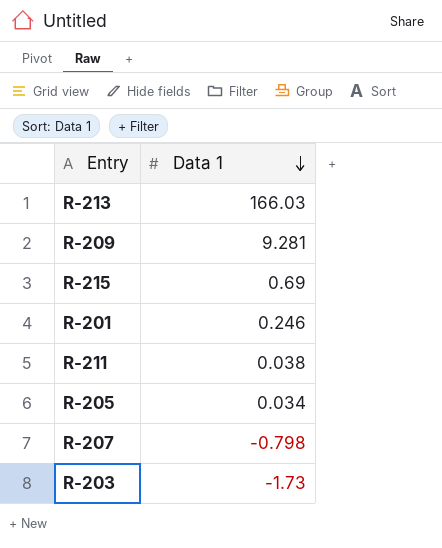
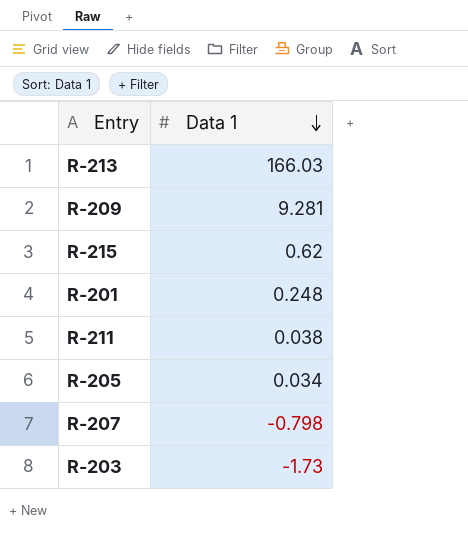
R-215 | Data 1: 0.69 -> 0.62
R-201 | Data 1: 0.246 -> 0.248

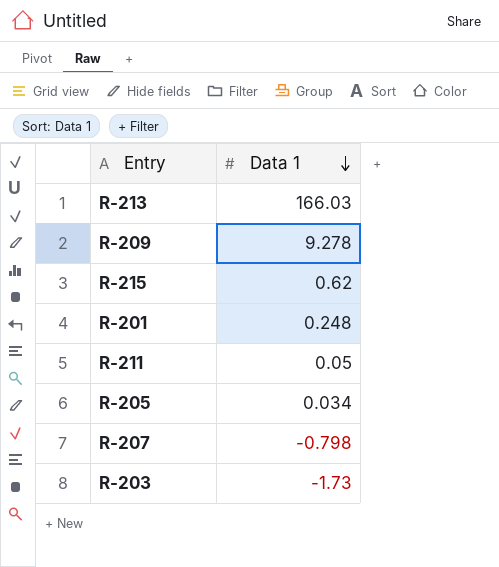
R-209 | Data 1: 9.281 -> 9.278
R-211 | Data 1: 0.038 -> 0.05

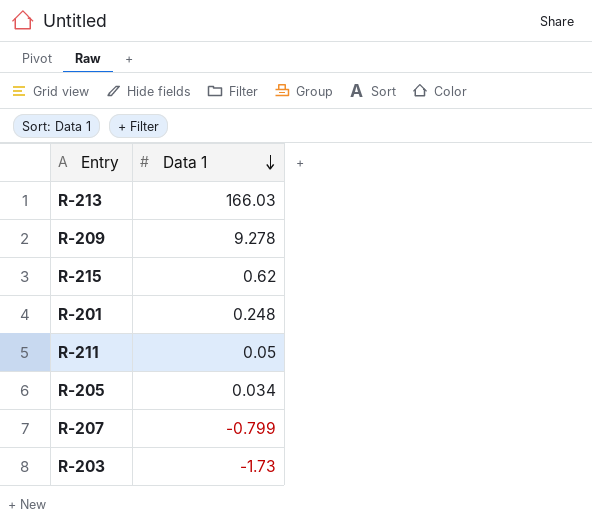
R-207 | Data 1: -0.798 -> -0.799

